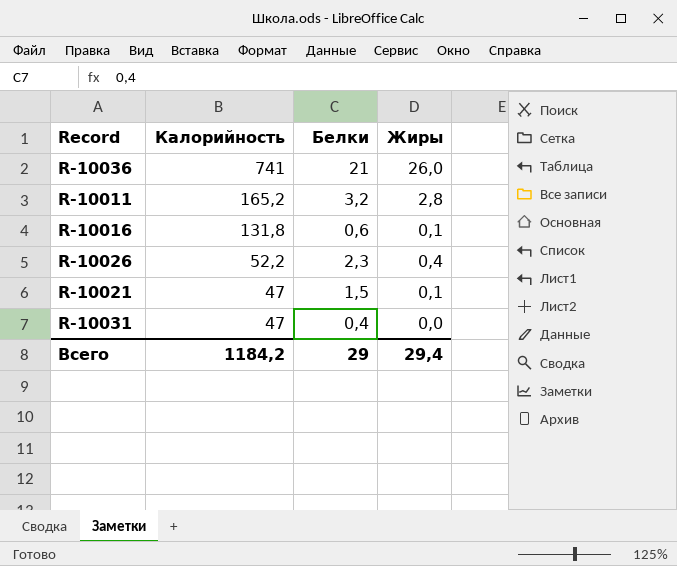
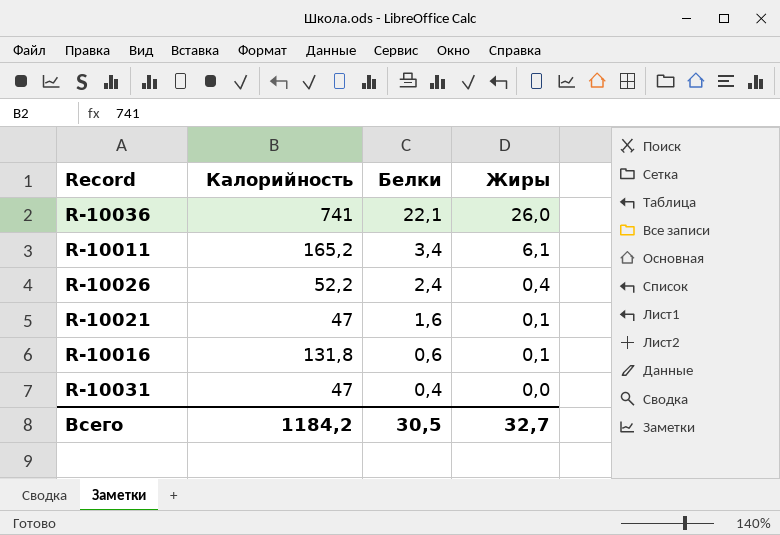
row order: Калорийность descending -> Белки descending
R-10036 | Белки: 21 -> 22,1
R-10011 | Белки: 3,2 -> 3,4
R-10011 | Жиры: 2,8 -> 6,1
R-10026 | Белки: 2,3 -> 2,4
R-10021 | Белки: 1,5 -> 1,6
Всего | Белки: 29 -> 30,5
Всего | Жиры: 29,4 -> 32,7

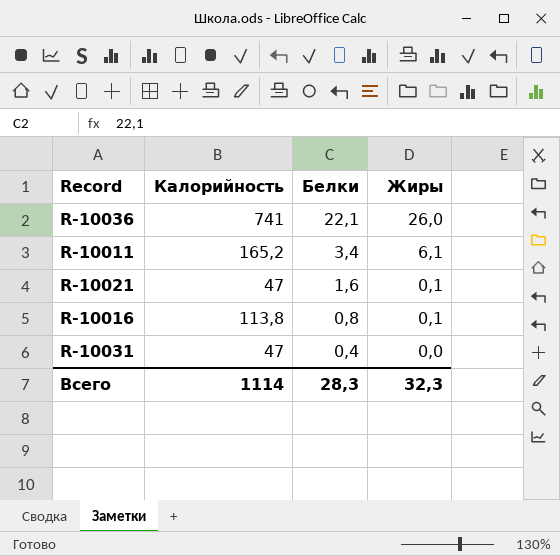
row R-10026: 52,2 | 2,4 | 0,4 -> none
R-10016 | Калорийность: 131,8 -> 113,8
R-10016 | Белки: 0,6 -> 0,8
Всего | Калорийность: 1184,2 -> 1114
Всего | Белки: 30,5 -> 28,3
Всего | Жиры: 32,7 -> 32,3

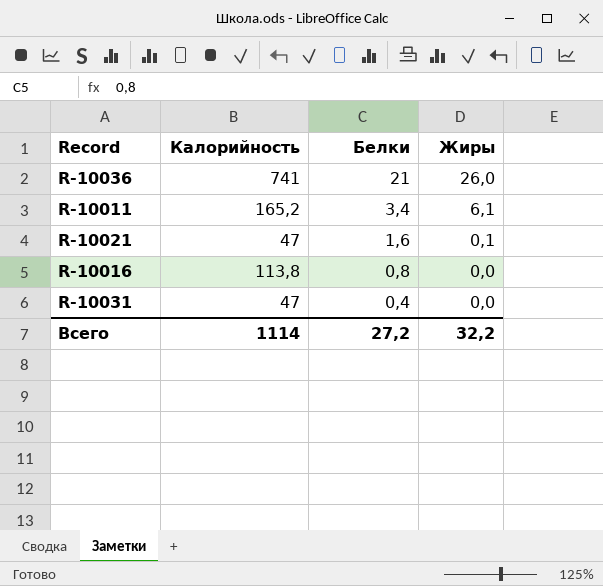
R-10036 | Белки: 22,1 -> 21
R-10016 | Жиры: 0,1 -> 0,0
Всего | Белки: 28,3 -> 27,2
Всего | Жиры: 32,3 -> 32,2

